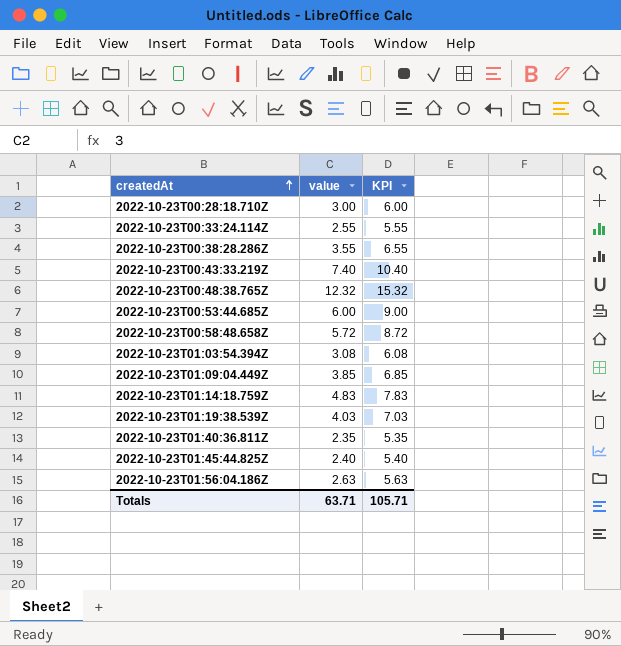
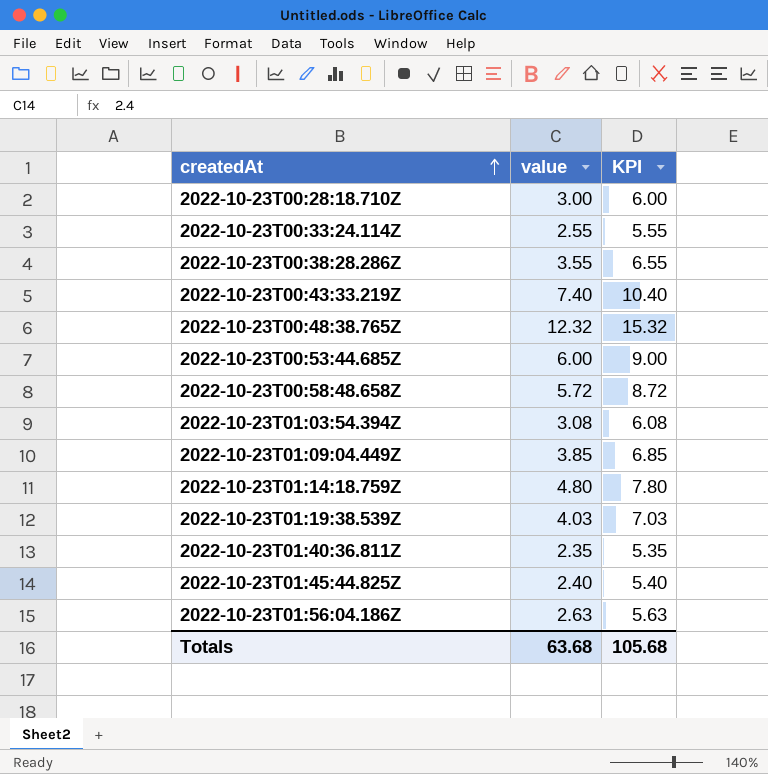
2022-10-23T01:14:18.759Z | value: 4.83 -> 4.80
2022-10-23T01:14:18.759Z | KPI: 7.83 -> 7.80
Totals | value: 63.71 -> 63.68
Totals | KPI: 105.71 -> 105.68

